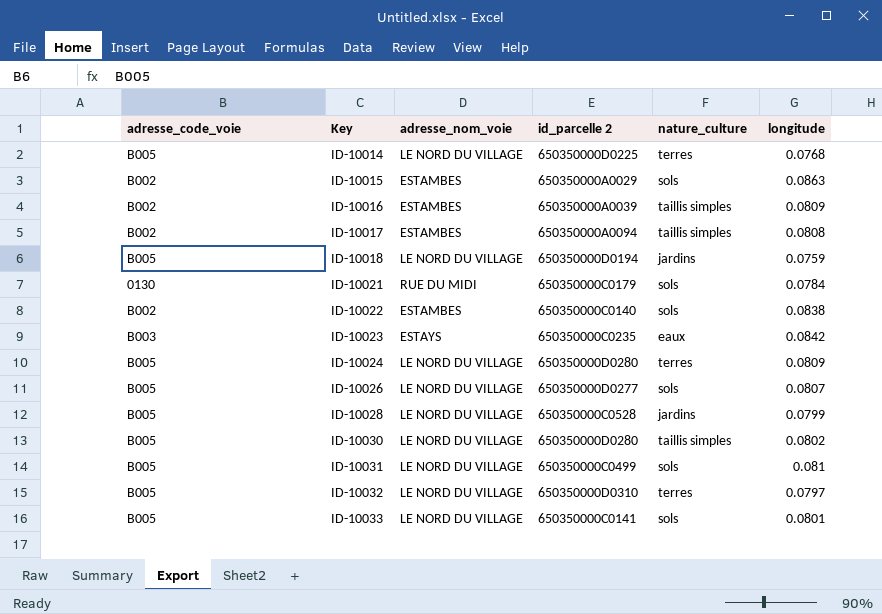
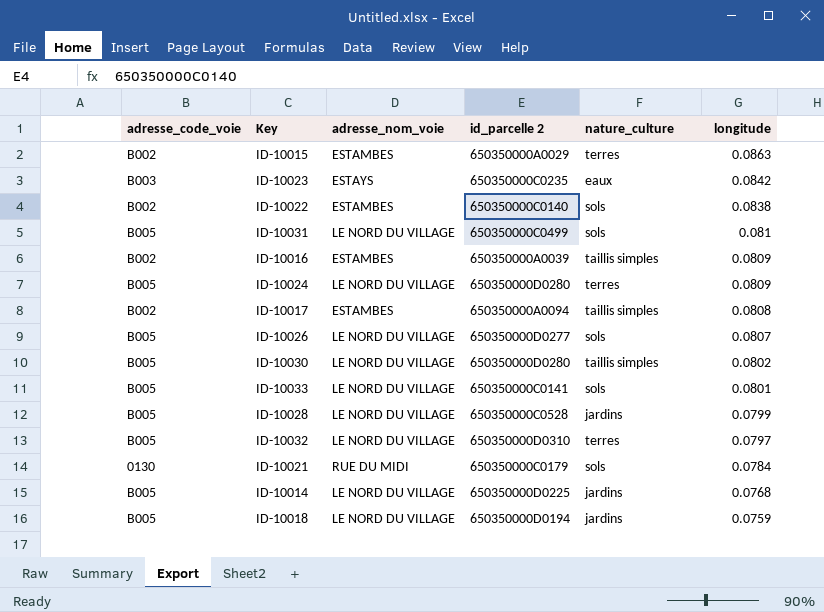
row order: Key ascending -> longitude descending
ID-10015 | nature_culture: sols -> terres
ID-10014 | nature_culture: terres -> jardins

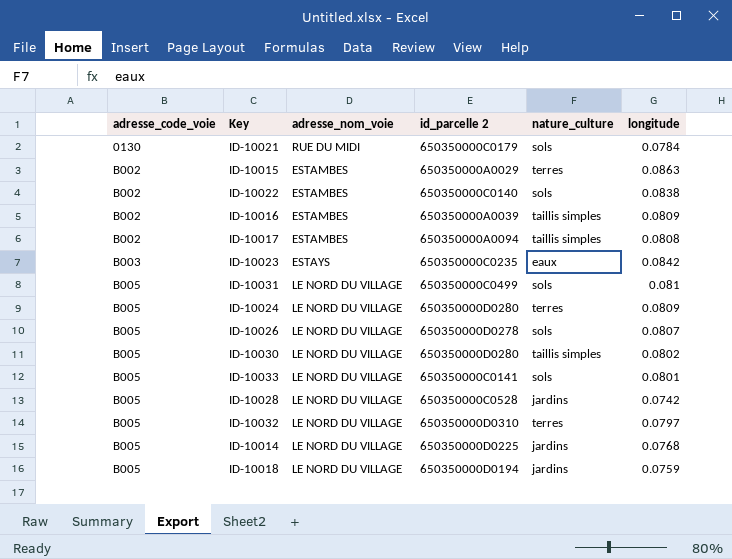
row order: longitude descending -> adresse_code_voie ascending
ID-10026 | id_parcelle 2: 650350000D0277 -> 650350000D0278
ID-10028 | longitude: 0.0799 -> 0.0742

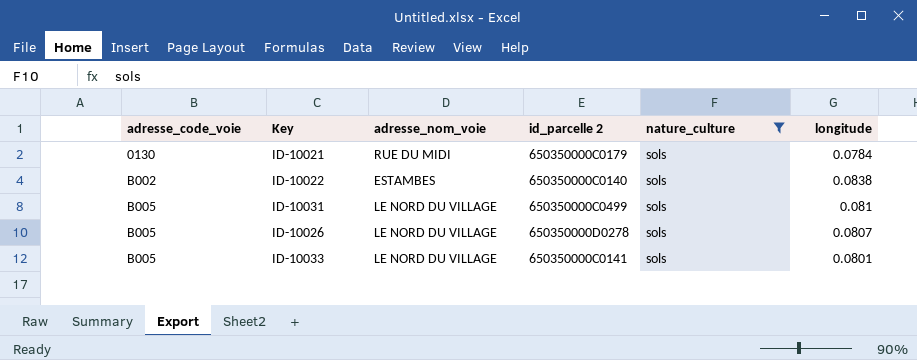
filter: none -> nature_culture = sols

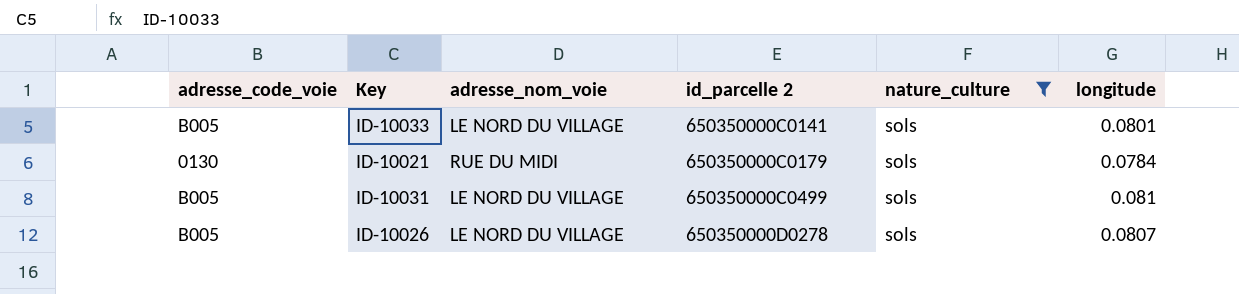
row order: adresse_code_voie ascending -> id_parcelle 2 ascending
row ID-10022: B002 | ESTAMBES | 650350000C0140 | sols | 0.0838 -> none

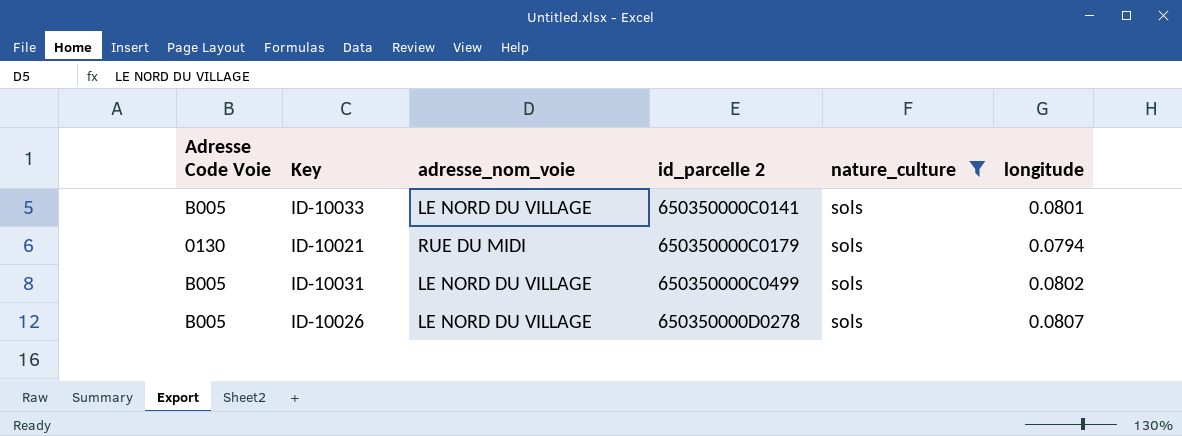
column name: adresse_code_voie -> Adresse Code Voie
ID-10021 | longitude: 0.0784 -> 0.0794
ID-10031 | longitude: 0.081 -> 0.0802

